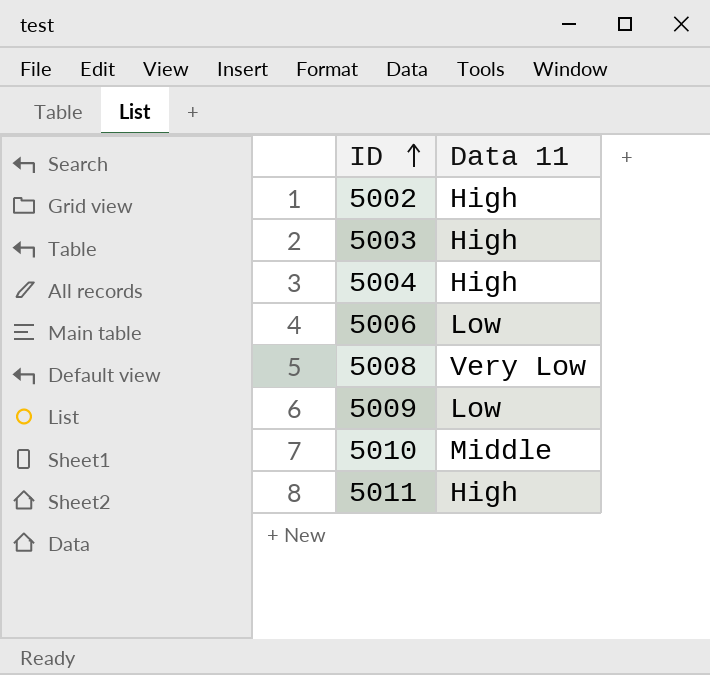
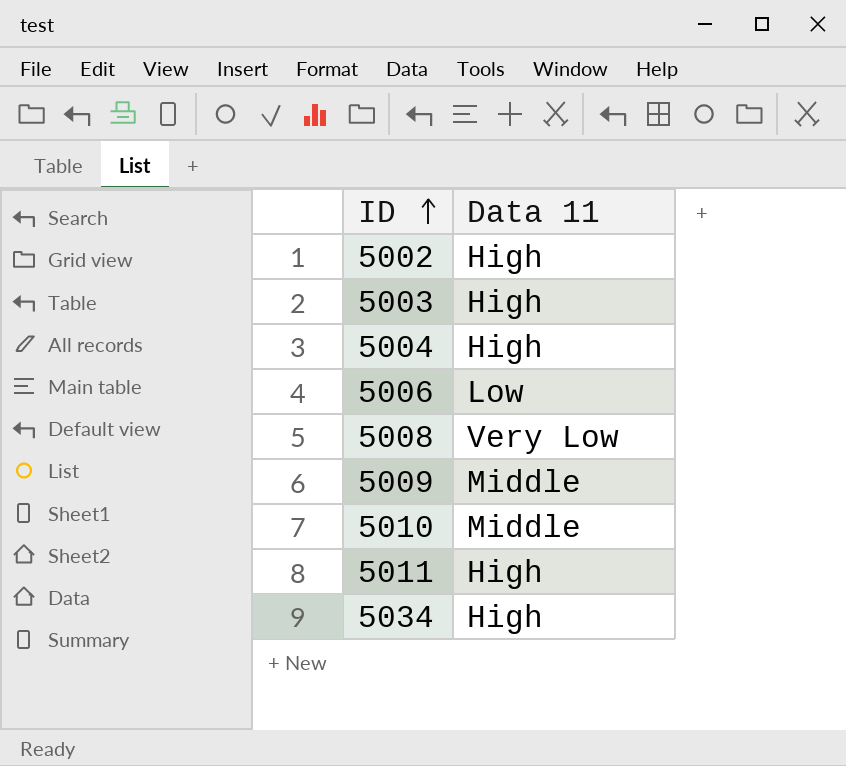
5009 | Data 11: Low -> Middle
row 5034: none -> High

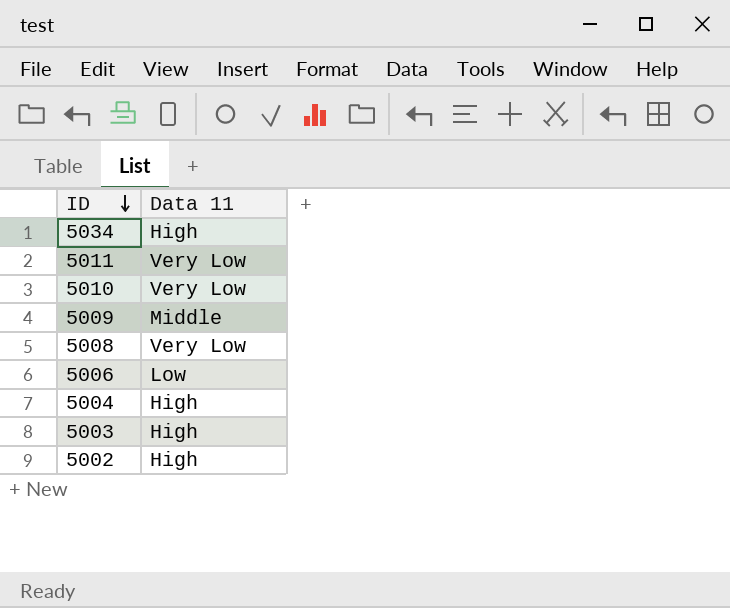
row order: ID ascending -> ID descending
5011 | Data 11: High -> Very Low
5010 | Data 11: Middle -> Very Low

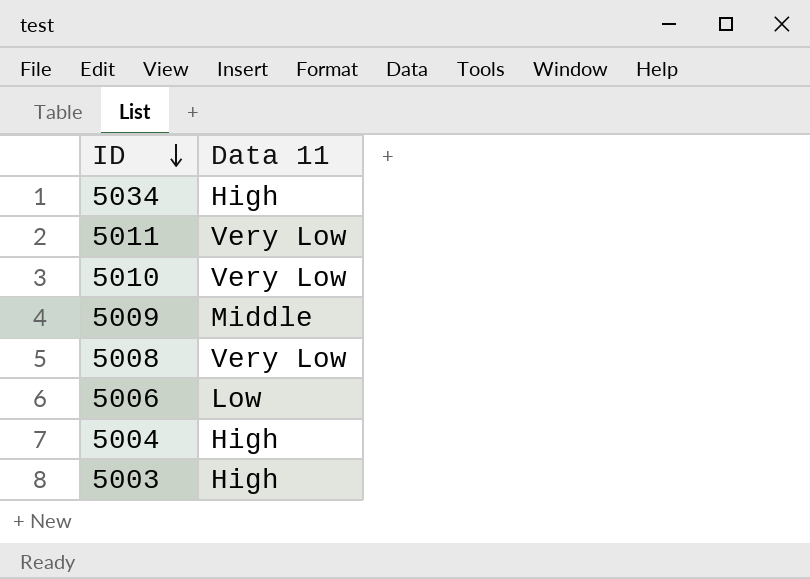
row 5002: High -> none

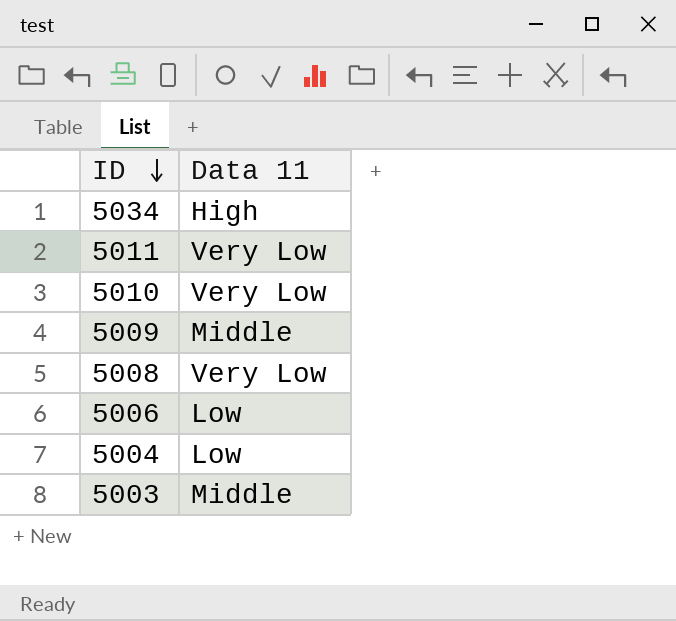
5004 | Data 11: High -> Low
5003 | Data 11: High -> Middle

